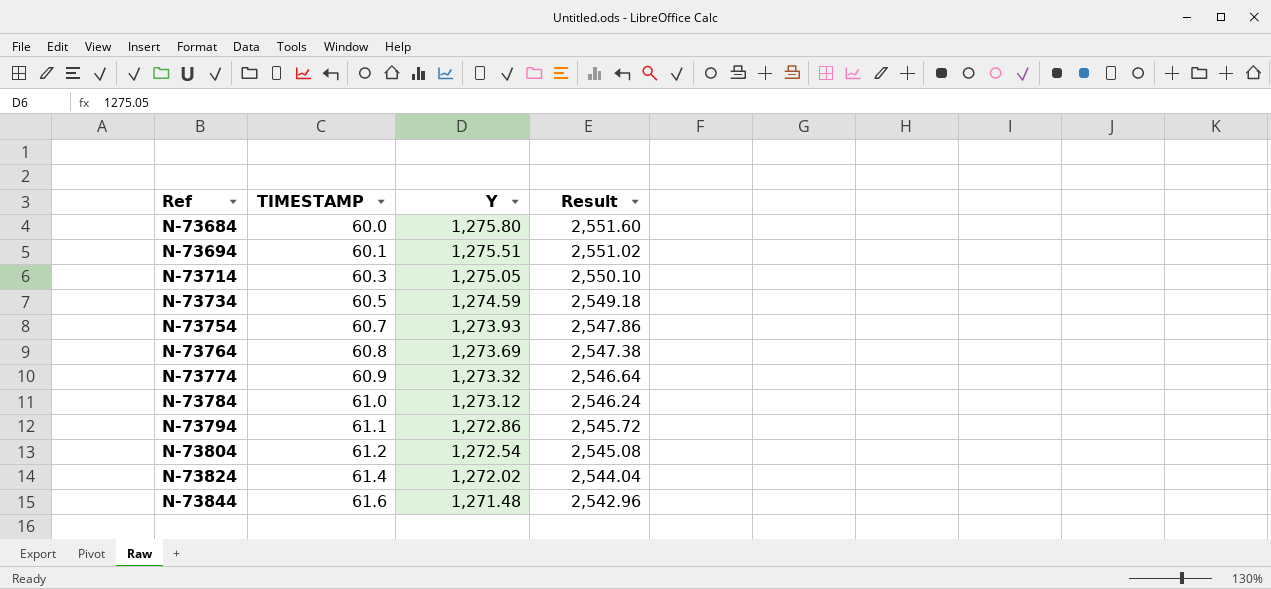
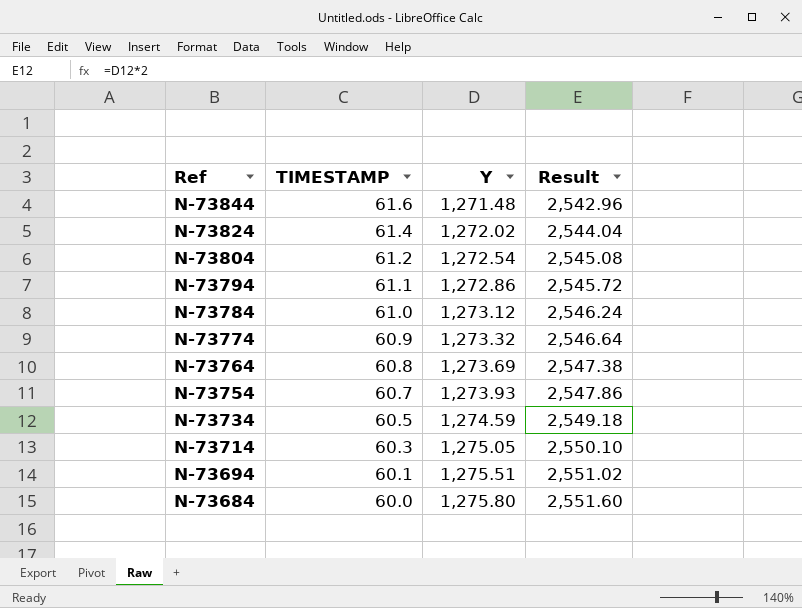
row order: Ref ascending -> Ref descending

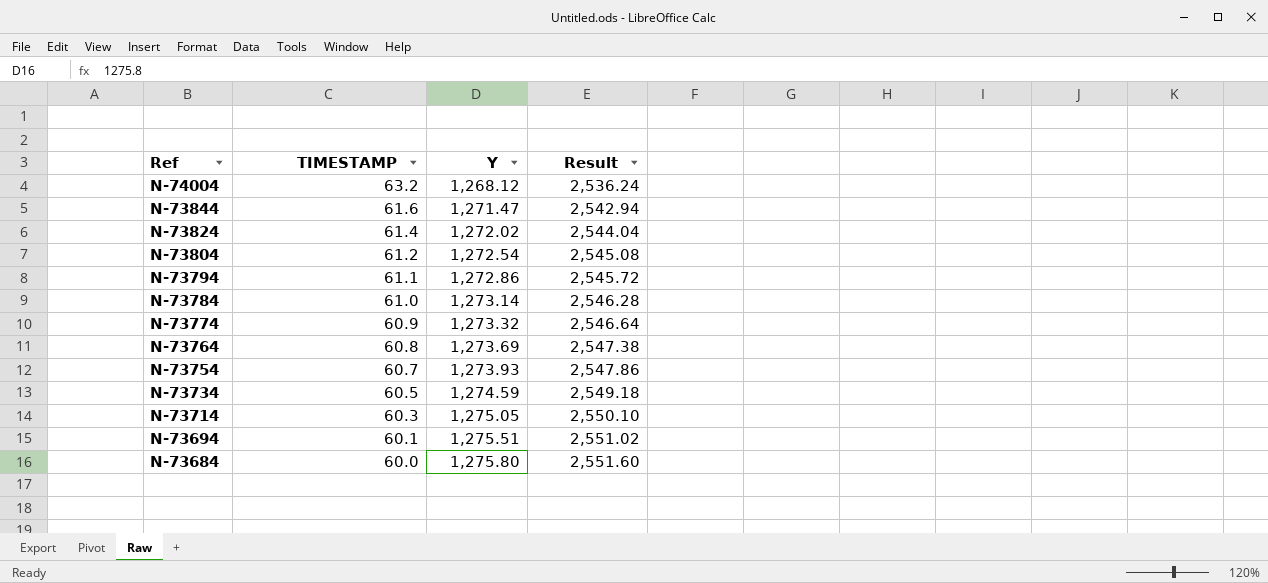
row N-74004: none -> 63.2 | 1,268.12 | 2,536.24
N-73844 | Y: 1,271.48 -> 1,271.47
N-73844 | Result: 2,542.96 -> 2,542.94
N-73784 | Y: 1,273.12 -> 1,273.14
N-73784 | Result: 2,546.24 -> 2,546.28

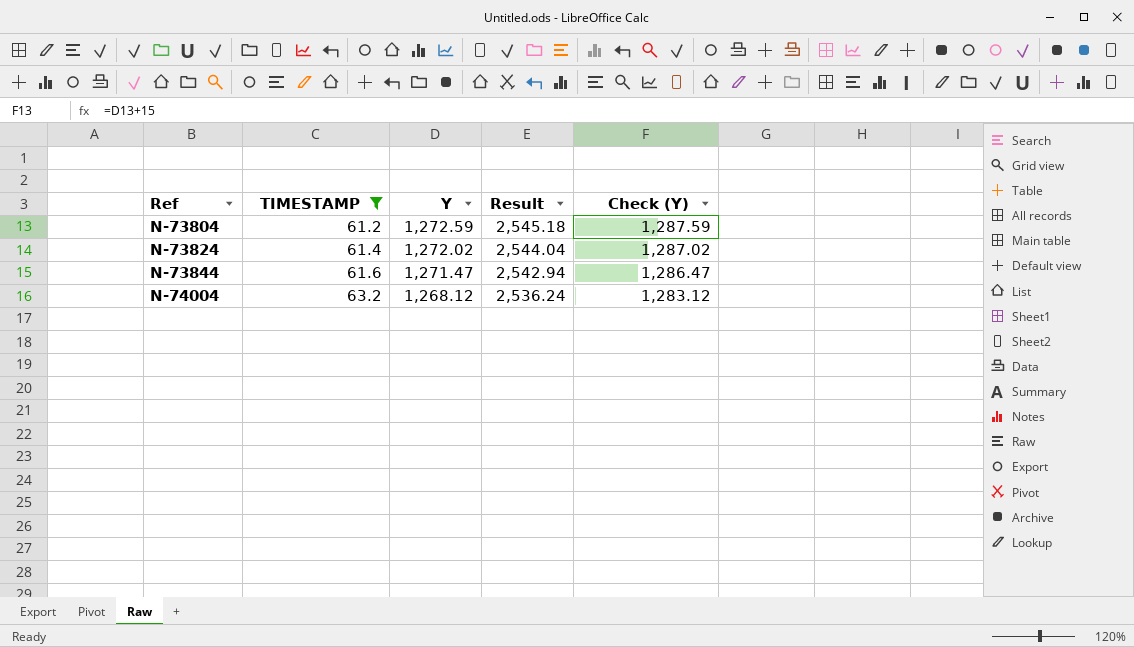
filter: none -> TIMESTAMP >= 61.2
row order: Ref descending -> Ref ascending
column Check (Y) | formula: none -> [Y] + 15
N-73804 | Y: 1,272.54 -> 1,272.59
N-73804 | Result: 2,545.08 -> 2,545.18

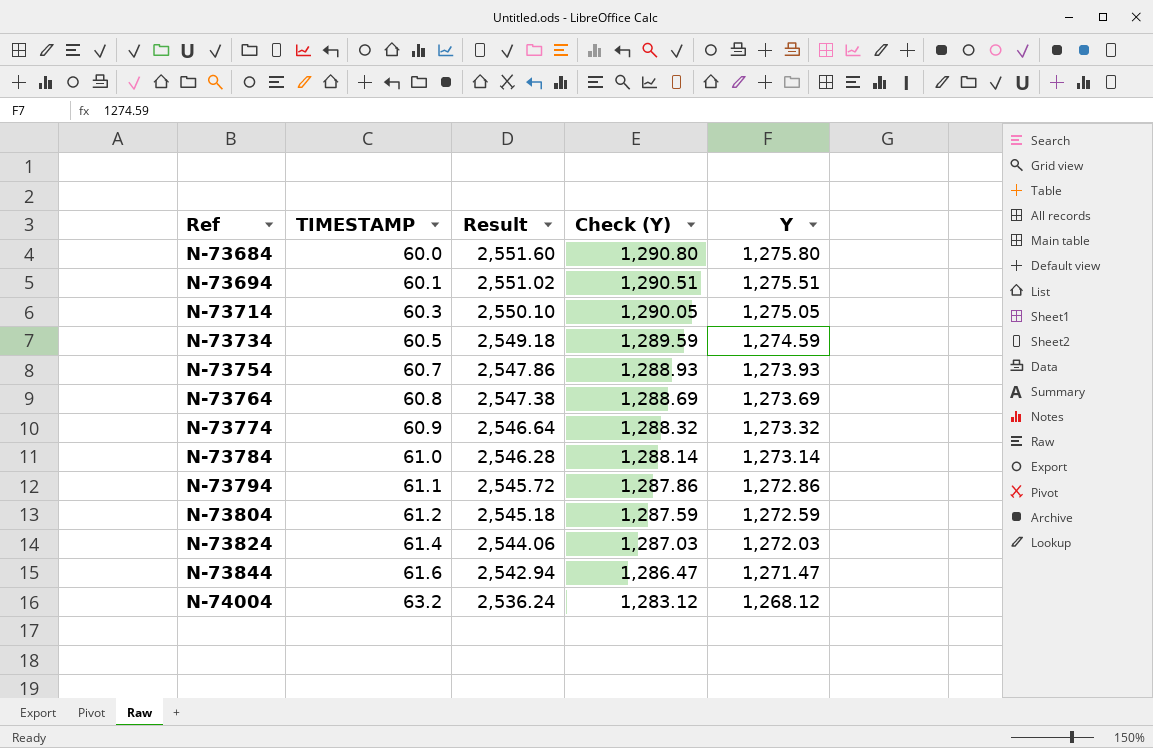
filter: TIMESTAMP >= 61.2 -> none
column Y | position: 3 -> 5
N-73824 | Result: 2,544.04 -> 2,544.06
N-73824 | Check (Y): 1,287.02 -> 1,287.03
N-73824 | Y: 1,272.02 -> 1,272.03

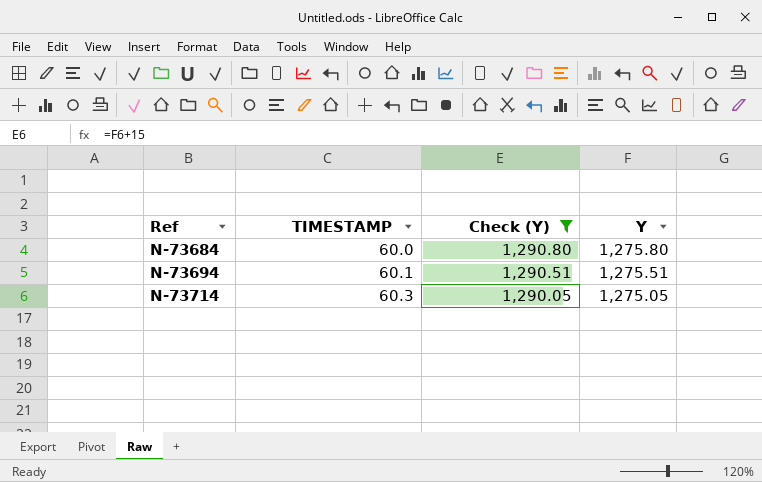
filter: none -> Check (Y) >= 1,290.05
column Result | formula: [Y] * 2 -> none

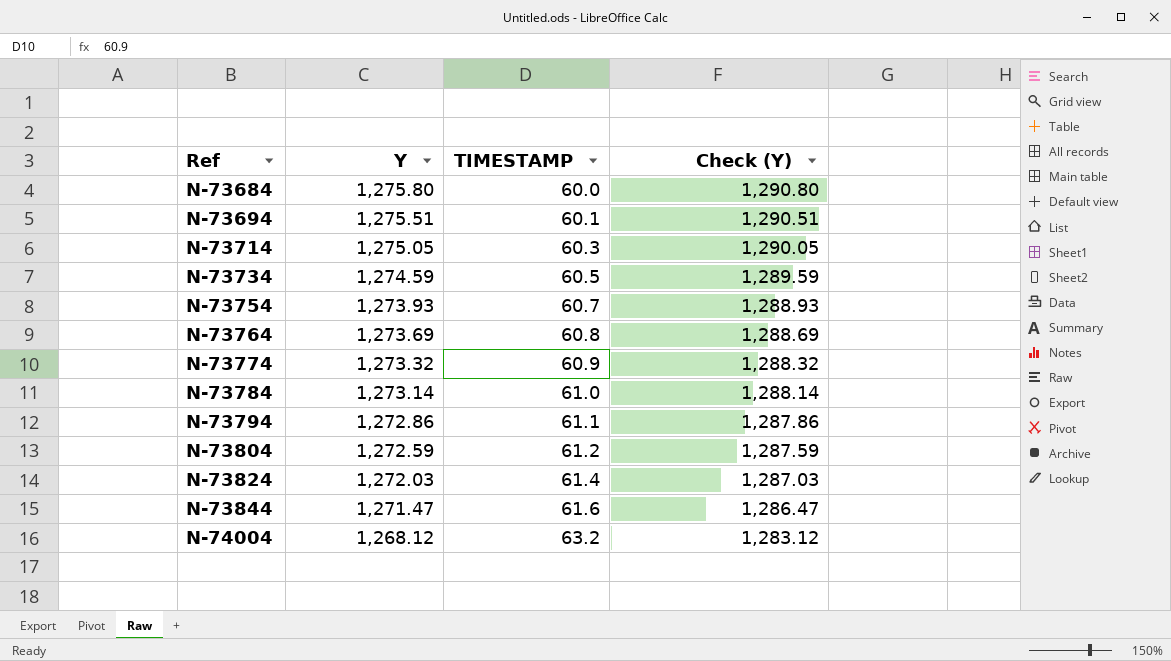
filter: Check (Y) >= 1,290.05 -> none
column Y | position: 4 -> 2

